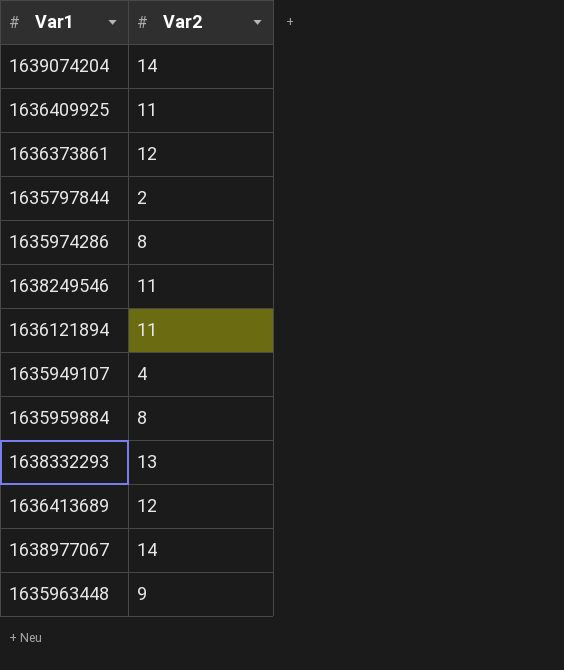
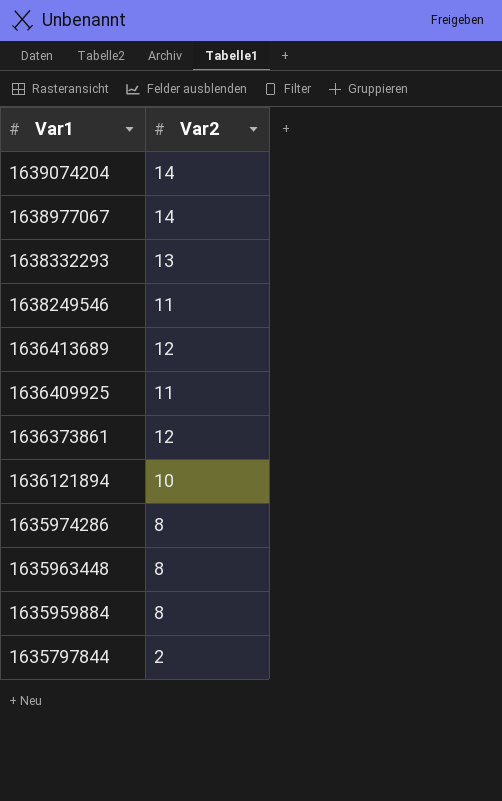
row order: none -> Var1 descending
row 1635949107: 4 -> none
1636121894 | Var2: 11 -> 10
1635963448 | Var2: 9 -> 8

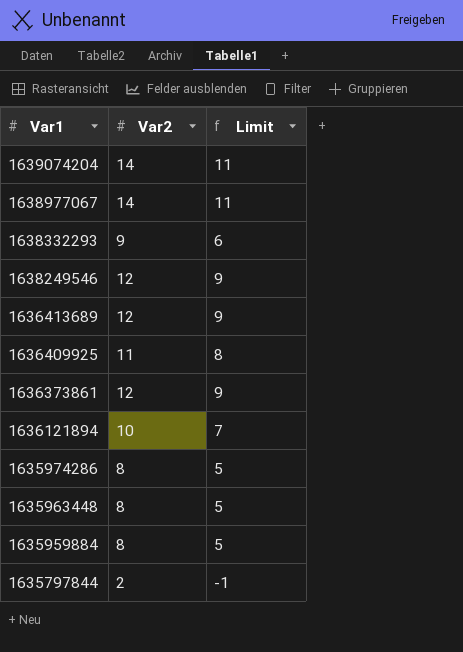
column Limit | formula: none -> [Var2] - 3
1638332293 | Var2: 13 -> 9
1638249546 | Var2: 11 -> 12

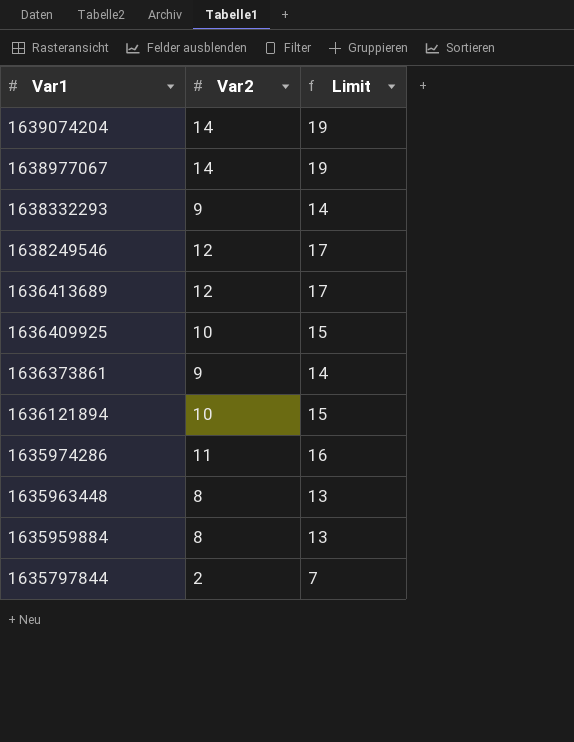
column Limit | formula: [Var2] - 3 -> [Var2] + 5
1636409925 | Var2: 11 -> 10
1636373861 | Var2: 12 -> 9
1635974286 | Var2: 8 -> 11

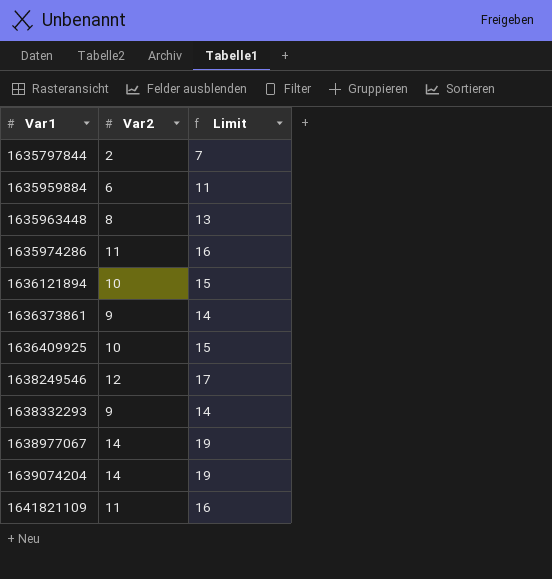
row order: Var1 descending -> Var1 ascending
row 1636413689: 12 | 17 -> none
1635959884 | Var2: 8 -> 6
1635959884 | Limit: 13 -> 11
row 1641821109: none -> 11 | 16

